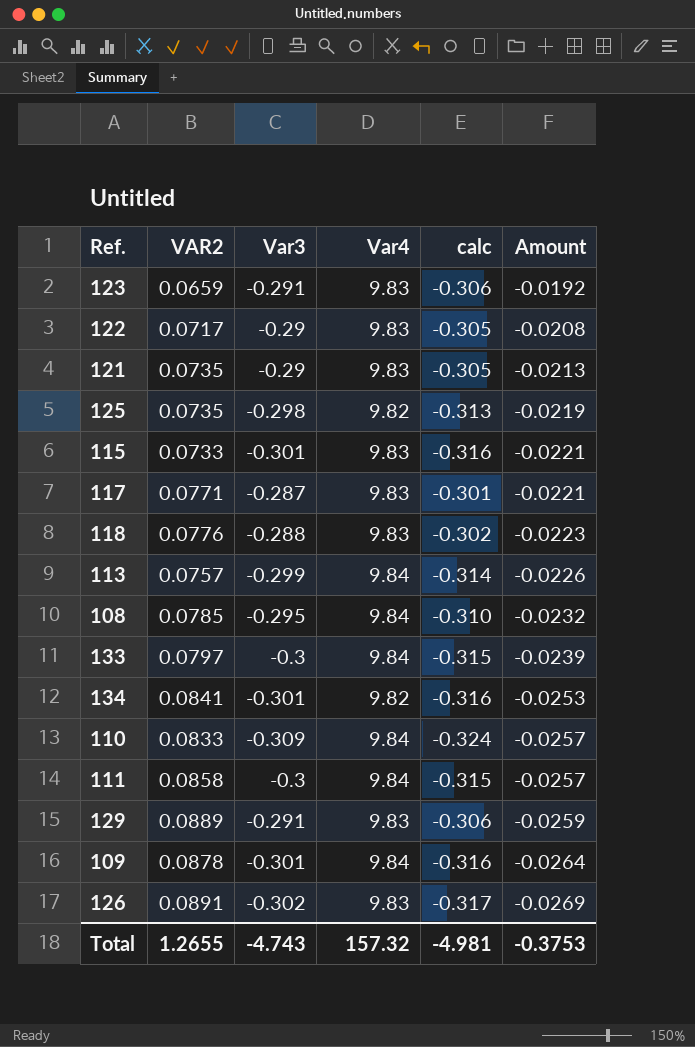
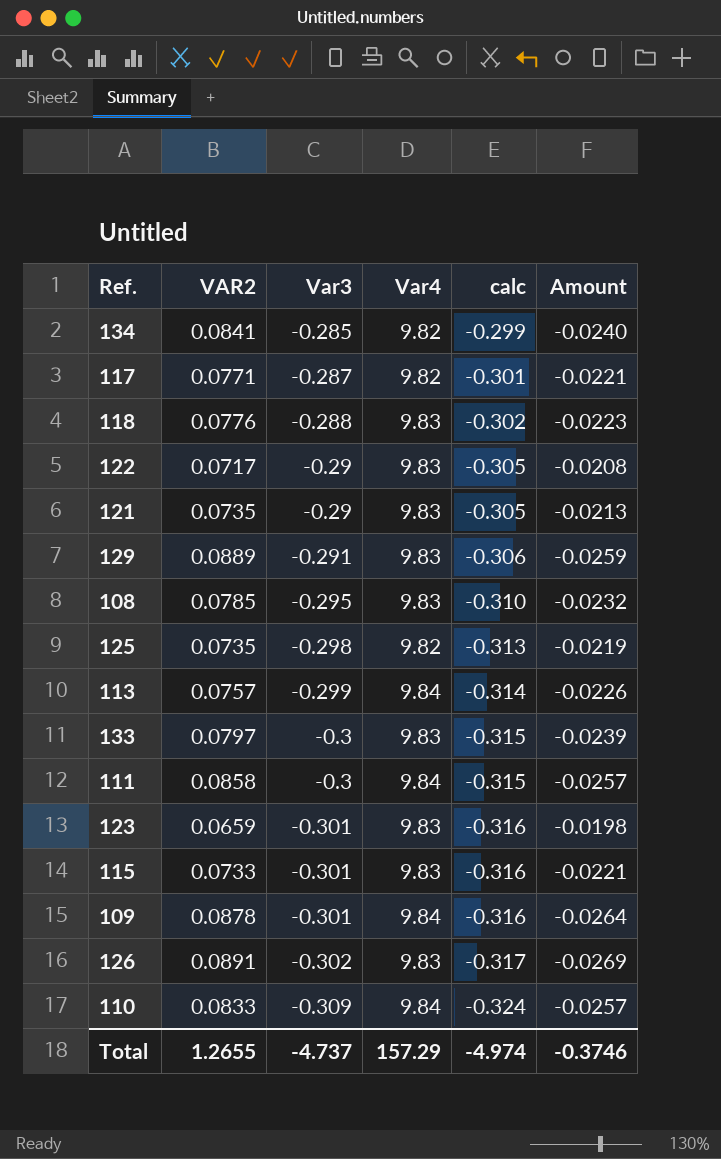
row order: Amount descending -> Var3 descending
134 | Var3: -0.301 -> -0.285
134 | calc: -0.316 -> -0.299
134 | Amount: -0.0253 -> -0.0240
117 | Var4: 9.83 -> 9.82
108 | Var4: 9.84 -> 9.83
133 | Var4: 9.84 -> 9.83
123 | Var3: -0.291 -> -0.301
123 | calc: -0.306 -> -0.316
123 | Amount: -0.0192 -> -0.0198
Total | Var3: -4.743 -> -4.737
Total | Var4: 157.32 -> 157.29
Total | calc: -4.981 -> -4.974
Total | Amount: -0.3753 -> -0.3746

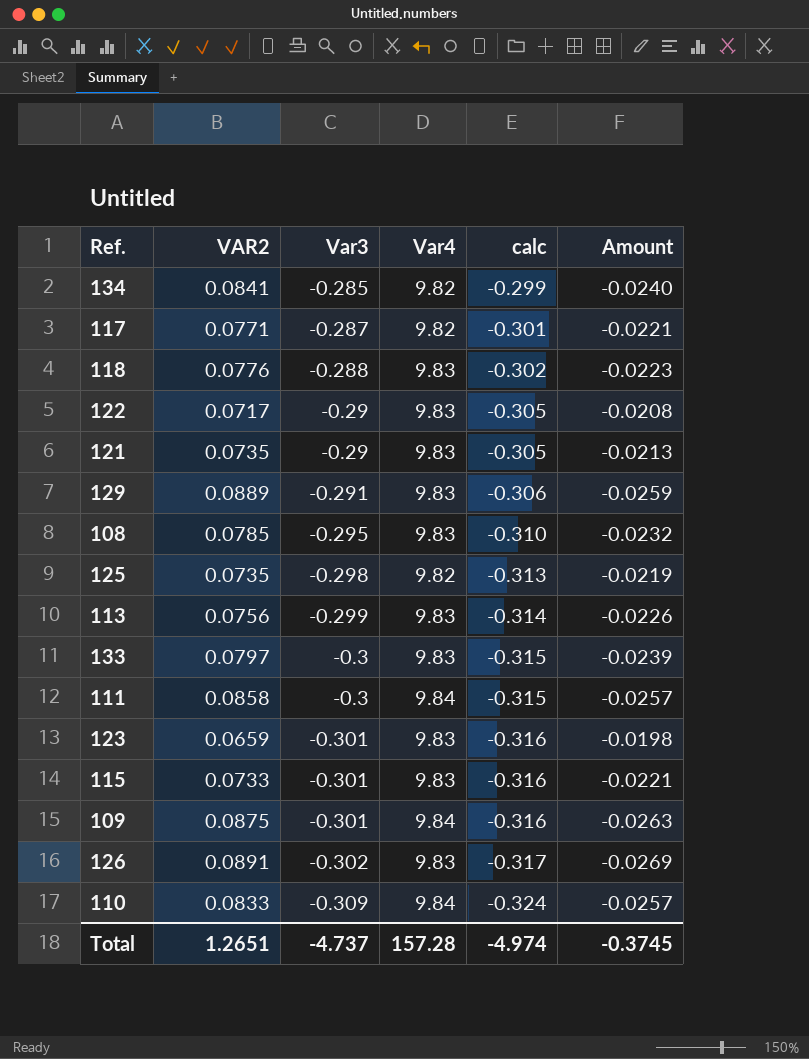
113 | VAR2: 0.0757 -> 0.0756
113 | Var4: 9.84 -> 9.83
109 | VAR2: 0.0878 -> 0.0875
109 | Amount: -0.0264 -> -0.0263
Total | VAR2: 1.2655 -> 1.2651
Total | Var4: 157.29 -> 157.28
Total | Amount: -0.3746 -> -0.3745

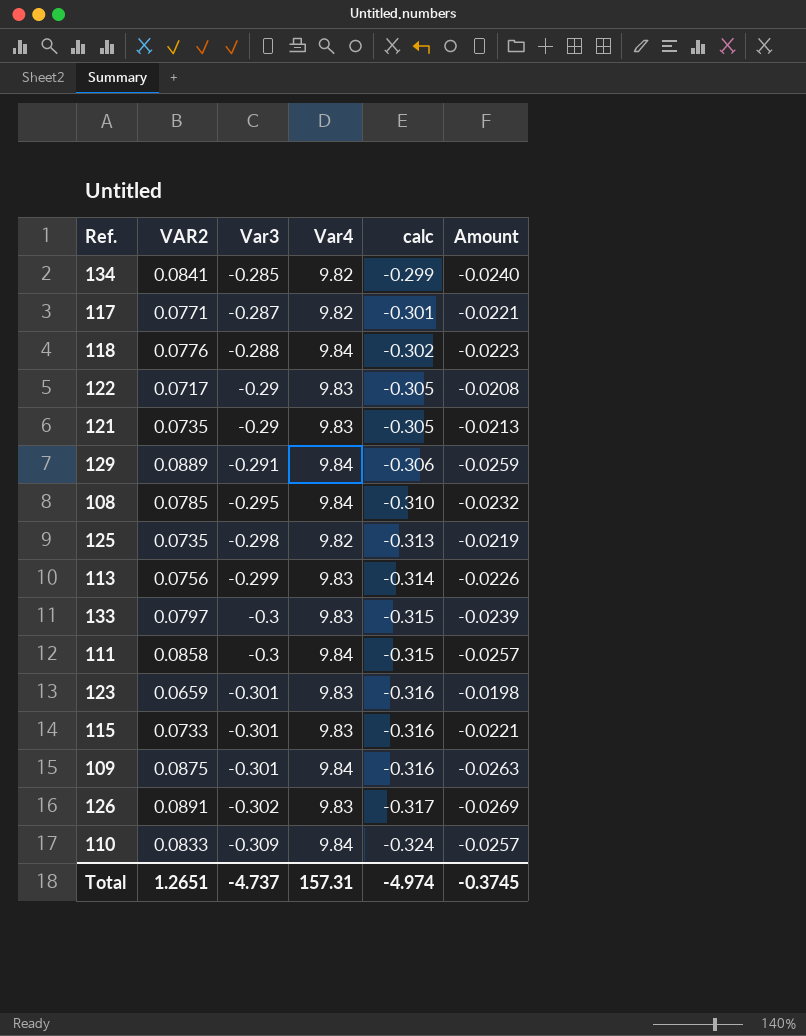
118 | Var4: 9.83 -> 9.84
129 | Var4: 9.83 -> 9.84
108 | Var4: 9.83 -> 9.84
Total | Var4: 157.28 -> 157.31

